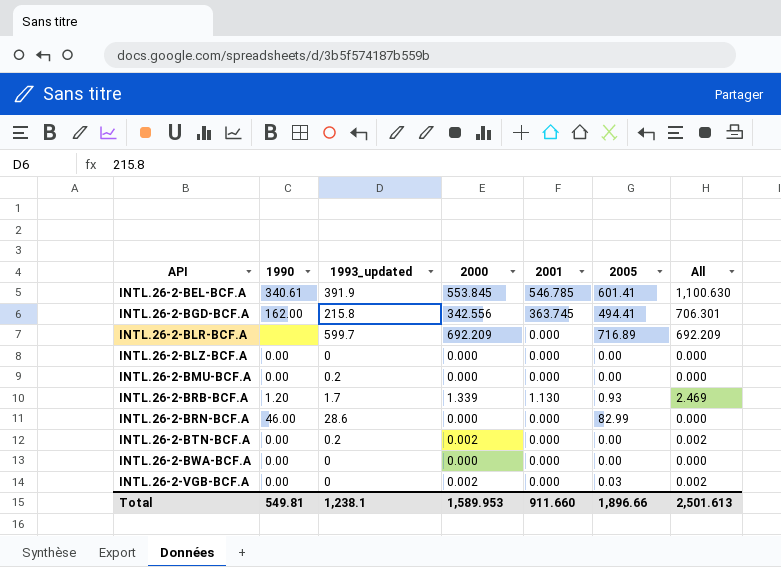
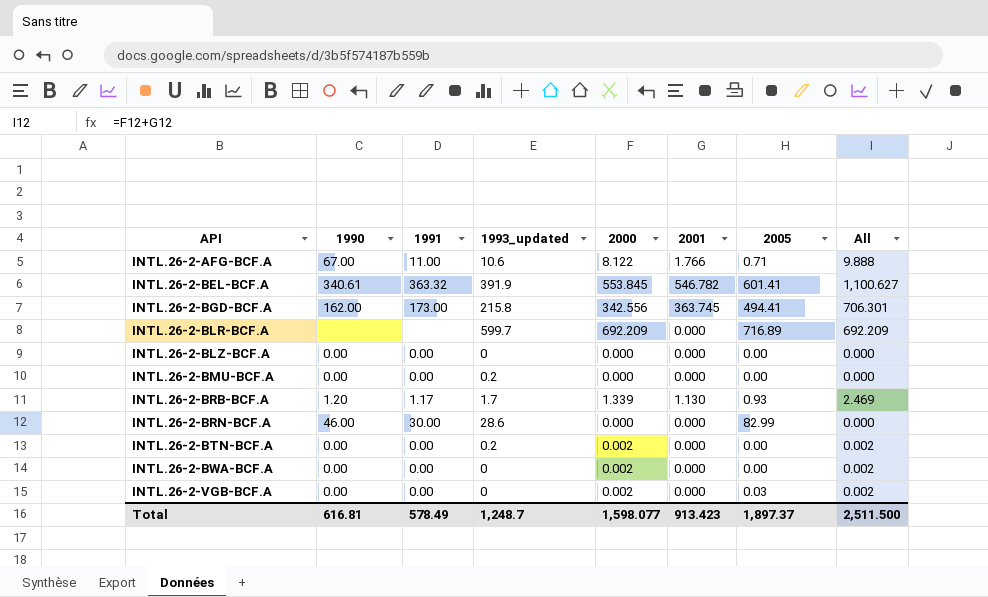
column 1991 | position: none -> 3
row INTL.26-2-AFG-BCF.A: none -> 67.00 | 11.00 | 10.6 | 8.122 | 1.766 | 0.71 | 9.888
INTL.26-2-BEL-BCF.A | 2001: 546.785 -> 546.782
INTL.26-2-BEL-BCF.A | All: 1,100.630 -> 1,100.627
INTL.26-2-BWA-BCF.A | 2000: 0.000 -> 0.002
INTL.26-2-BWA-BCF.A | All: 0.000 -> 0.002
Total | 1990: 549.81 -> 616.81
Total | 1993_updated: 1,238.1 -> 1,248.7
Total | 2000: 1,589.953 -> 1,598.077
Total | 2001: 911.660 -> 913.423
Total | 2005: 1,896.66 -> 1,897.37
Total | All: 2,501.613 -> 2,511.500

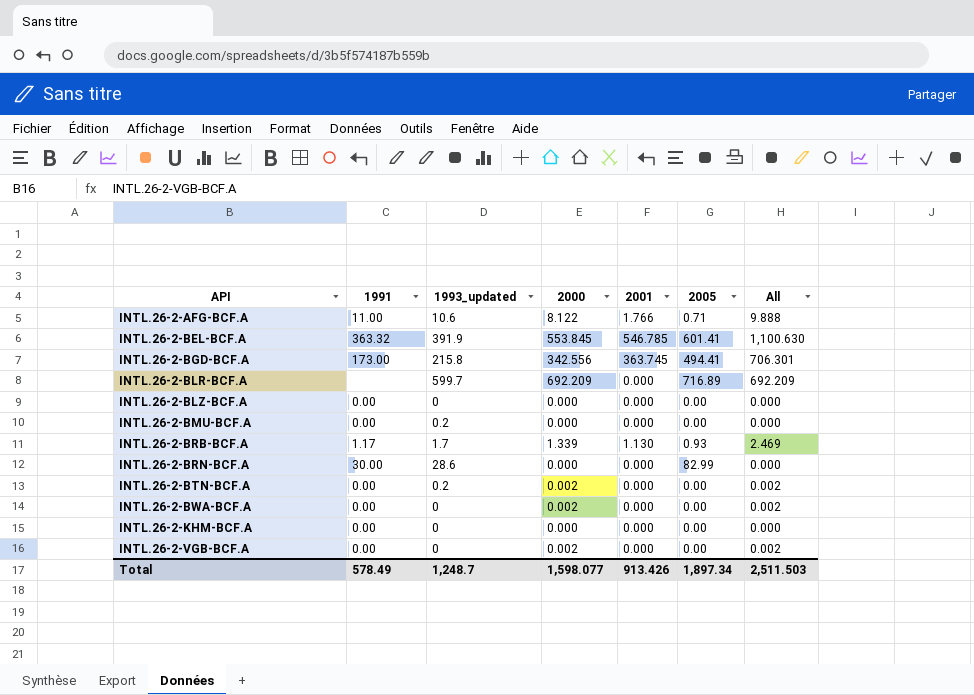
column 1990 | position: 2 -> none
INTL.26-2-BEL-BCF.A | 2001: 546.782 -> 546.785
INTL.26-2-BEL-BCF.A | All: 1,100.627 -> 1,100.630
row INTL.26-2-KHM-BCF.A: none -> 0.00 | 0 | 0.000 | 0.000 | 0.00 | 0.000
INTL.26-2-VGB-BCF.A | 2005: 0.03 -> 0.00
Total | 2001: 913.423 -> 913.426
Total | 2005: 1,897.37 -> 1,897.34
Total | All: 2,511.500 -> 2,511.503

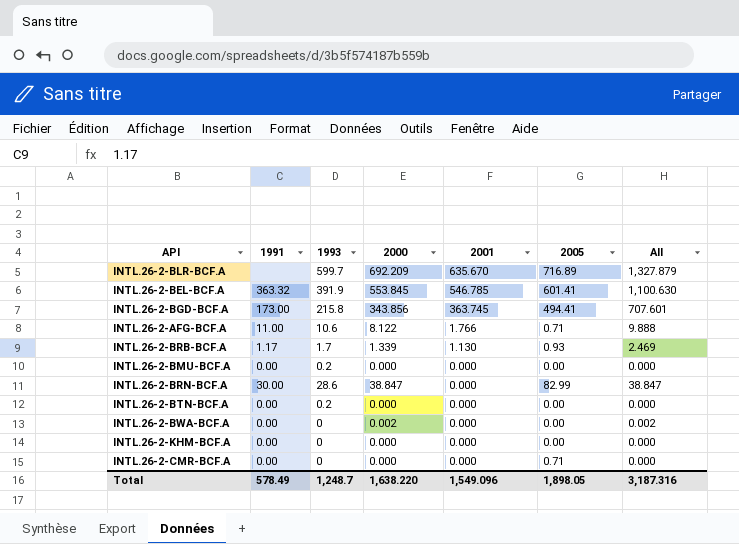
row order: API ascending -> 2001 descending
column name: 1993_updated -> 1993
row INTL.26-2-BLZ-BCF.A: 0.00 | 0 | 0.000 | 0.000 | 0.00 | 0.000 -> none
row INTL.26-2-VGB-BCF.A: 0.00 | 0 | 0.002 | 0.000 | 0.00 | 0.002 -> none
INTL.26-2-BLR-BCF.A | 2001: 0.000 -> 635.670
INTL.26-2-BLR-BCF.A | All: 692.209 -> 1,327.879
INTL.26-2-BGD-BCF.A | 2000: 342.556 -> 343.856
INTL.26-2-BGD-BCF.A | All: 706.301 -> 707.601
INTL.26-2-BRN-BCF.A | 2000: 0.000 -> 38.847
INTL.26-2-BRN-BCF.A | All: 0.000 -> 38.847
INTL.26-2-BTN-BCF.A | 2000: 0.002 -> 0.000
INTL.26-2-BTN-BCF.A | All: 0.002 -> 0.000
row INTL.26-2-CMR-BCF.A: none -> 0.00 | 0 | 0.000 | 0.000 | 0.71 | 0.000
Total | 2000: 1,598.077 -> 1,638.220
Total | 2001: 913.426 -> 1,549.096
Total | 2005: 1,897.34 -> 1,898.05
Total | All: 2,511.503 -> 3,187.316

